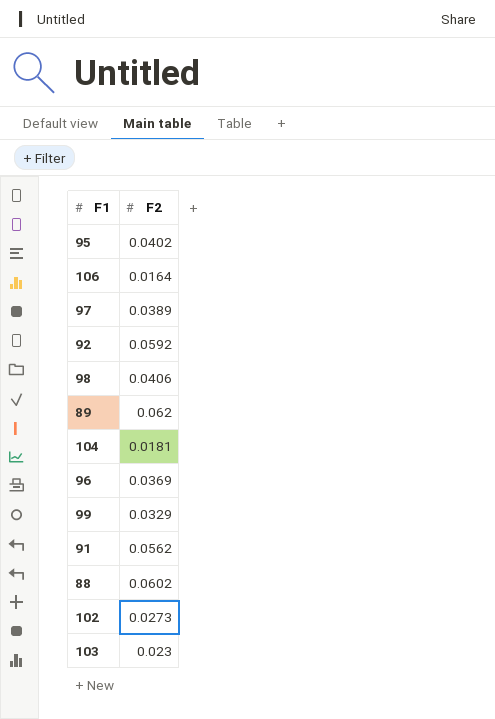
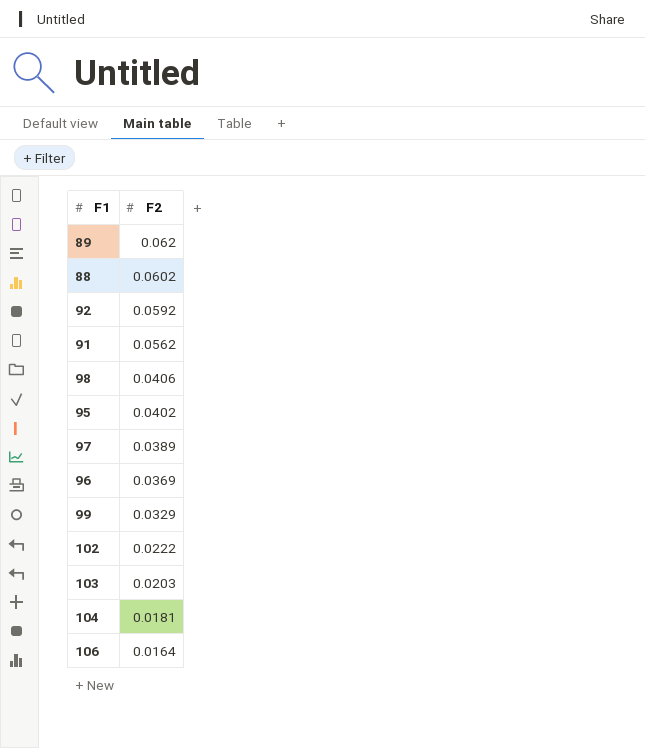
row order: none -> F2 descending
102 | F2: 0.0273 -> 0.0222
103 | F2: 0.023 -> 0.0203

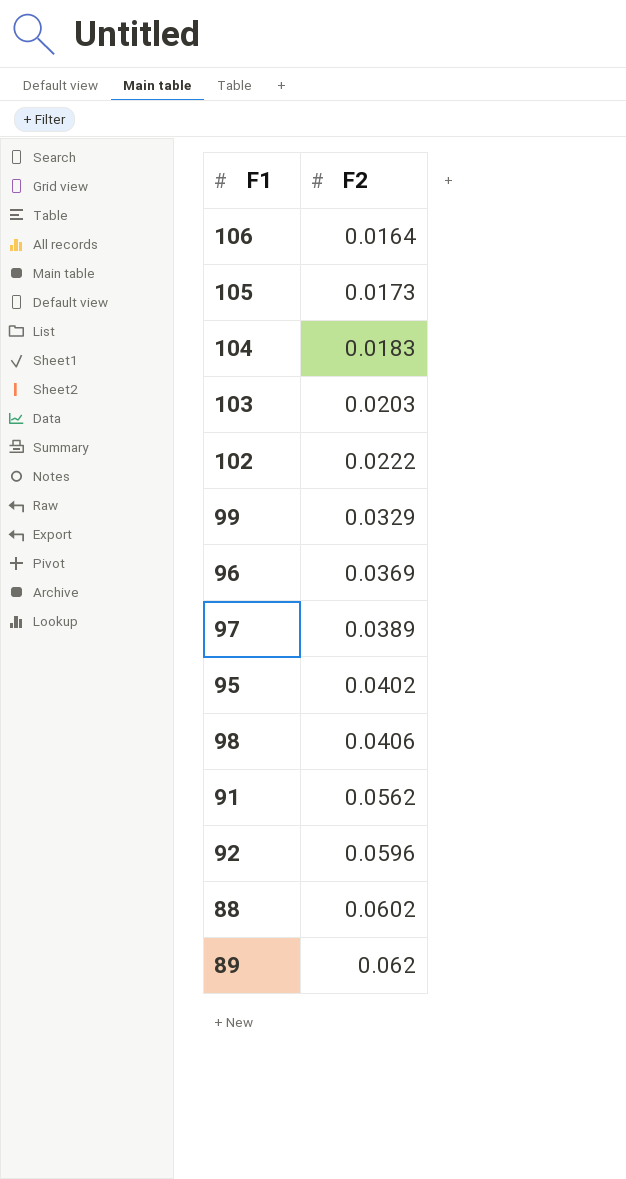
row order: F2 descending -> F2 ascending
row 105: none -> 0.0173
104 | F2: 0.0181 -> 0.0183
92 | F2: 0.0592 -> 0.0596

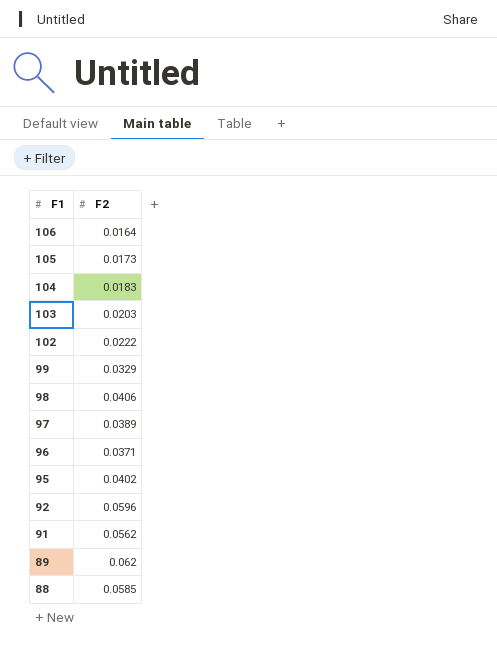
row order: F2 ascending -> F1 descending
96 | F2: 0.0369 -> 0.0371
88 | F2: 0.0602 -> 0.0585

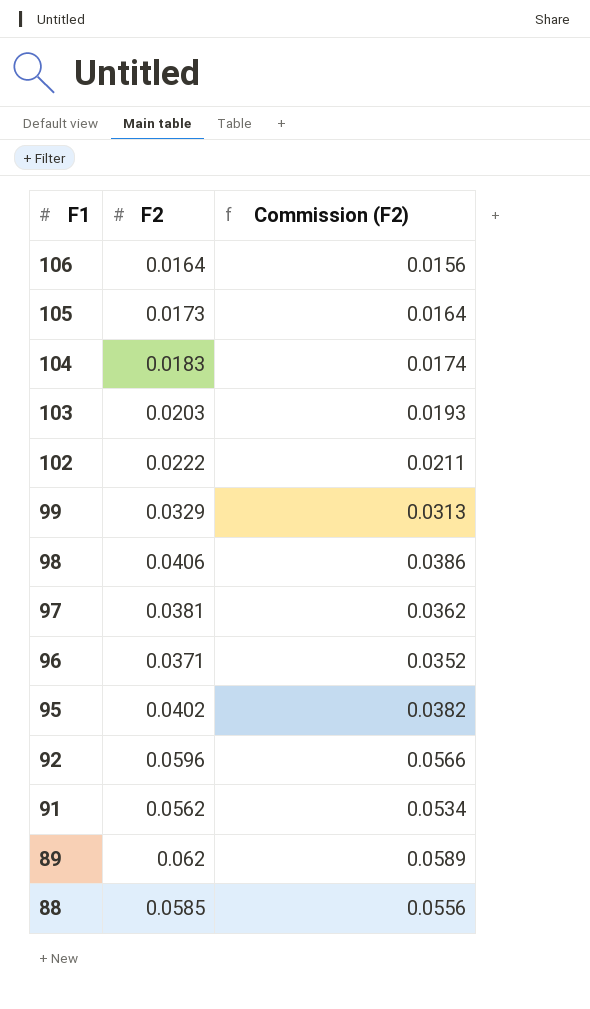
column Commission (F2) | formula: none -> [F2] * 0.95
97 | F2: 0.0389 -> 0.0381

